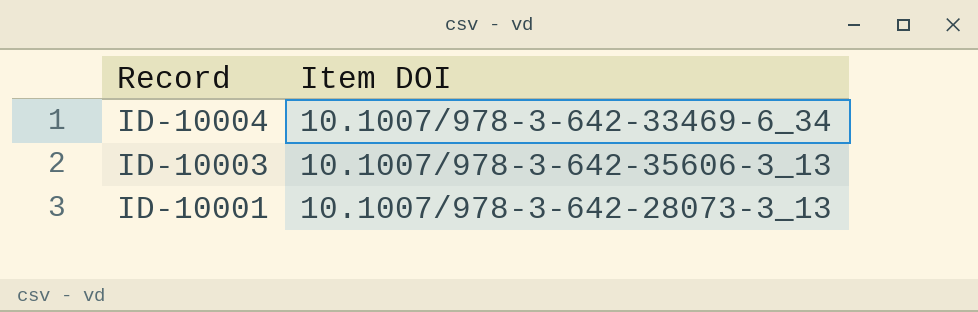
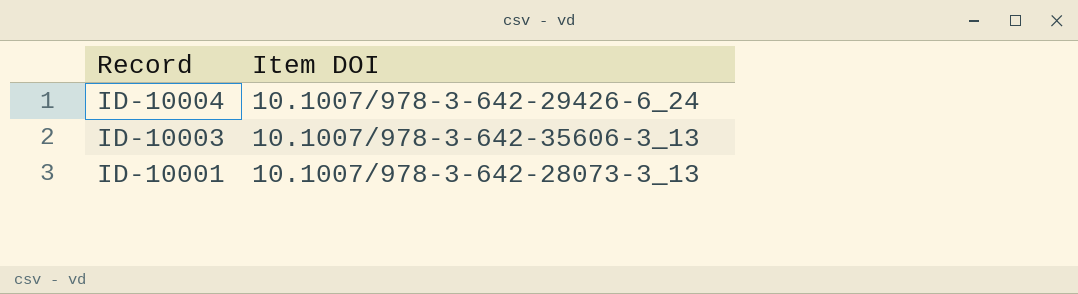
ID-10004 | Item DOI: 10.1007/978-3-642-33469-6_34 -> 10.1007/978-3-642-29426-6_24

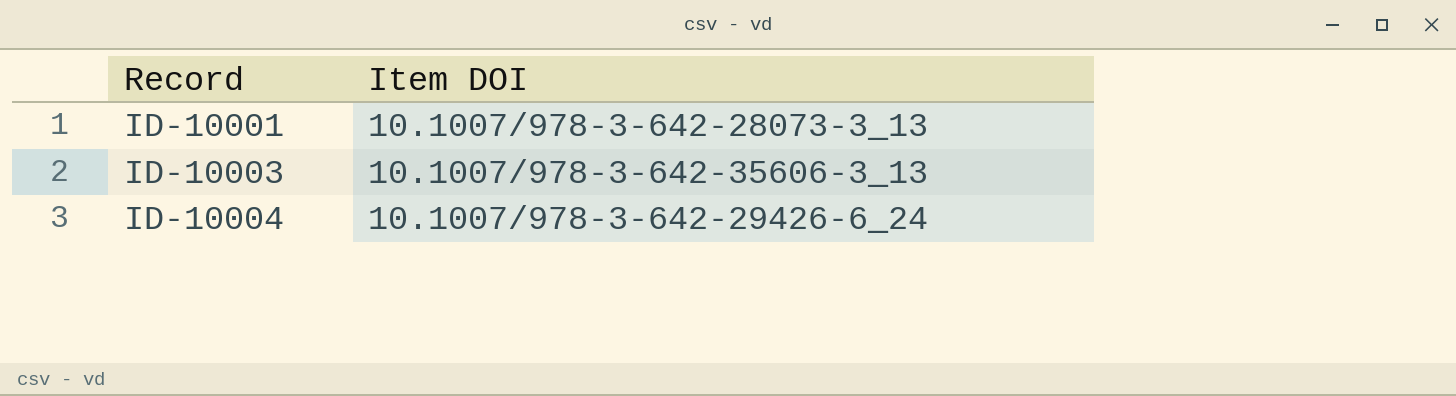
row order: Record descending -> Record ascending

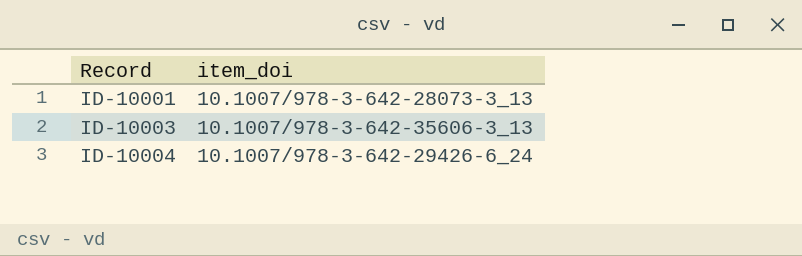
column name: Item DOI -> item_doi

